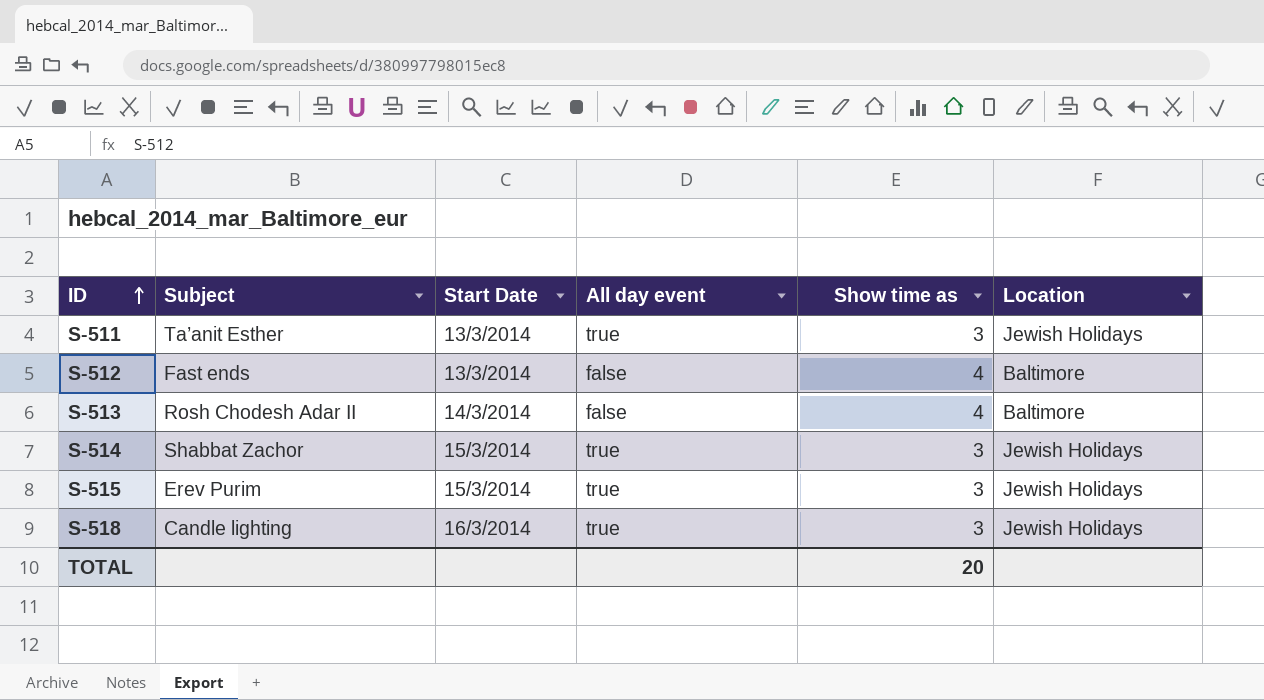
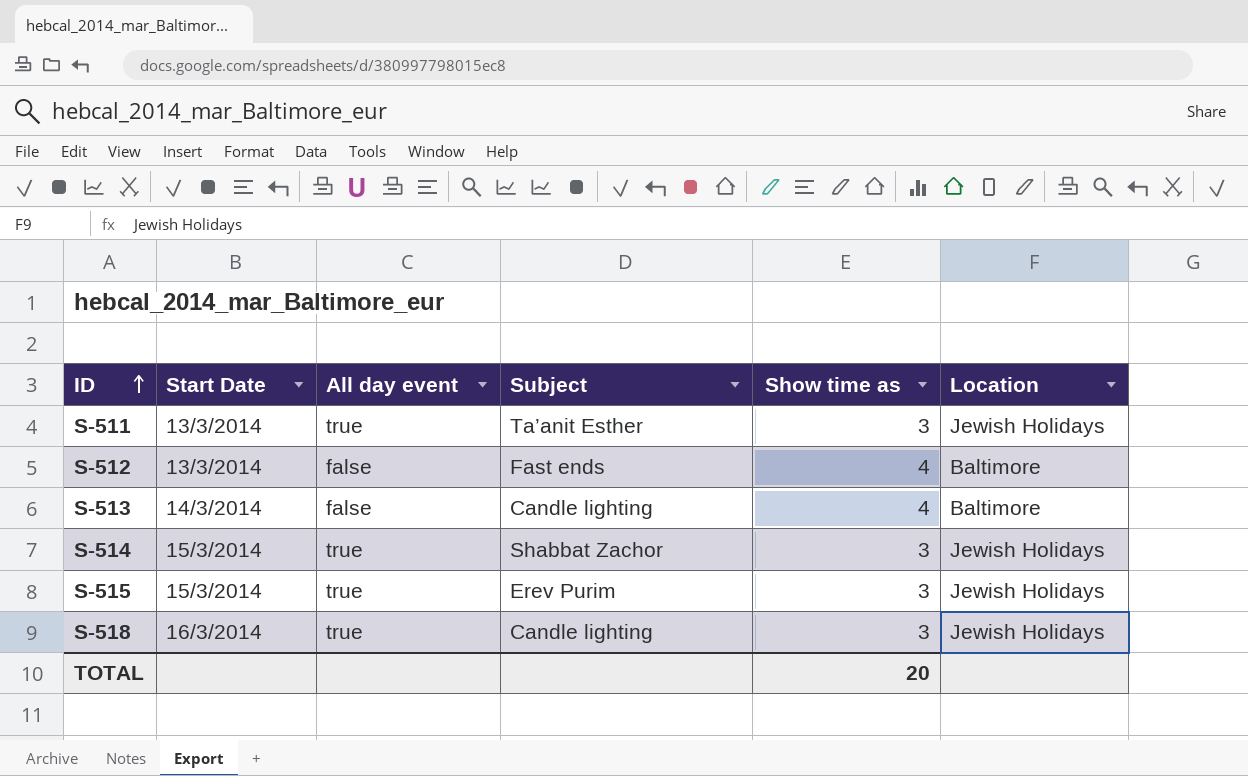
column Subject | position: 2 -> 4
S-513 | Subject: Rosh Chodesh Adar II -> Candle lighting

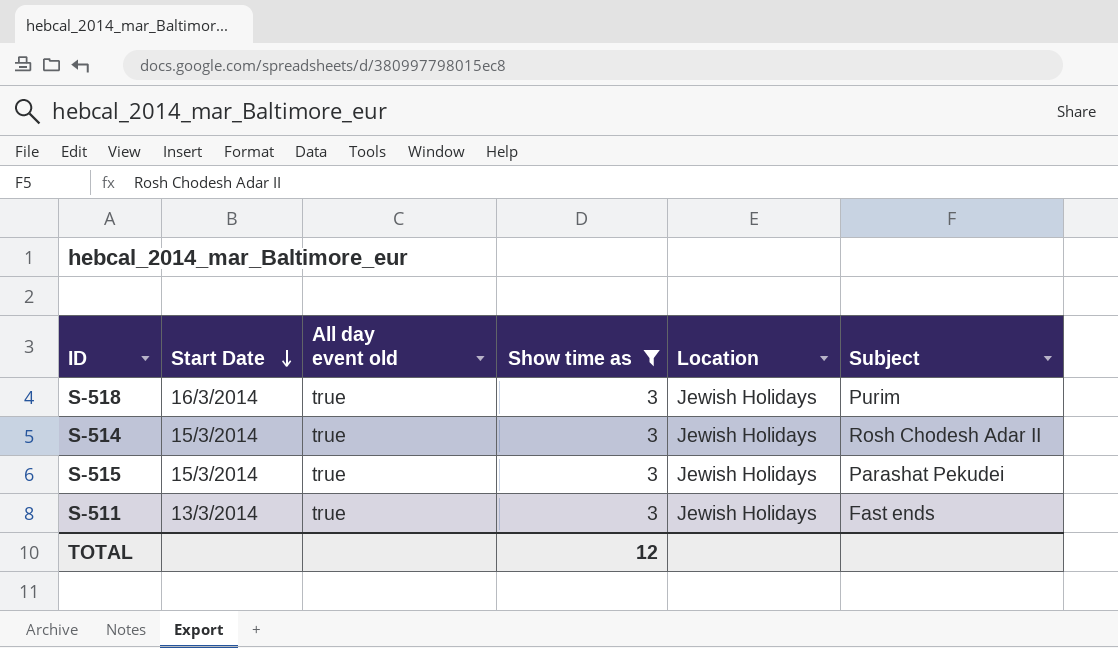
filter: none -> Show time as = 3
row order: ID ascending -> Start Date descending
column name: All day event -> All day event old
column Subject | position: 4 -> 6
S-518 | Subject: Candle lighting -> Purim
S-514 | Subject: Shabbat Zachor -> Rosh Chodesh Adar II
S-515 | Subject: Erev Purim -> Parashat Pekudei
S-511 | Subject: Ta’anit Esther -> Fast ends
TOTAL | Show time as: 20 -> 12

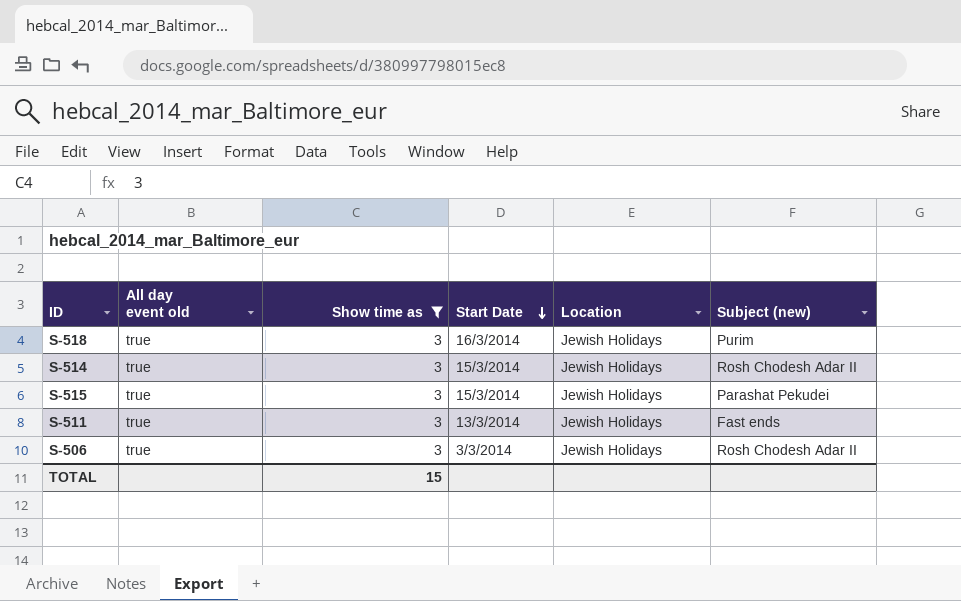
column Start Date | position: 2 -> 4
column name: Subject -> Subject (new)
row S-506: none -> true | 3 | 3/3/2014 | Jewish Holidays | Rosh Chodesh Adar II
TOTAL | Show time as: 12 -> 15

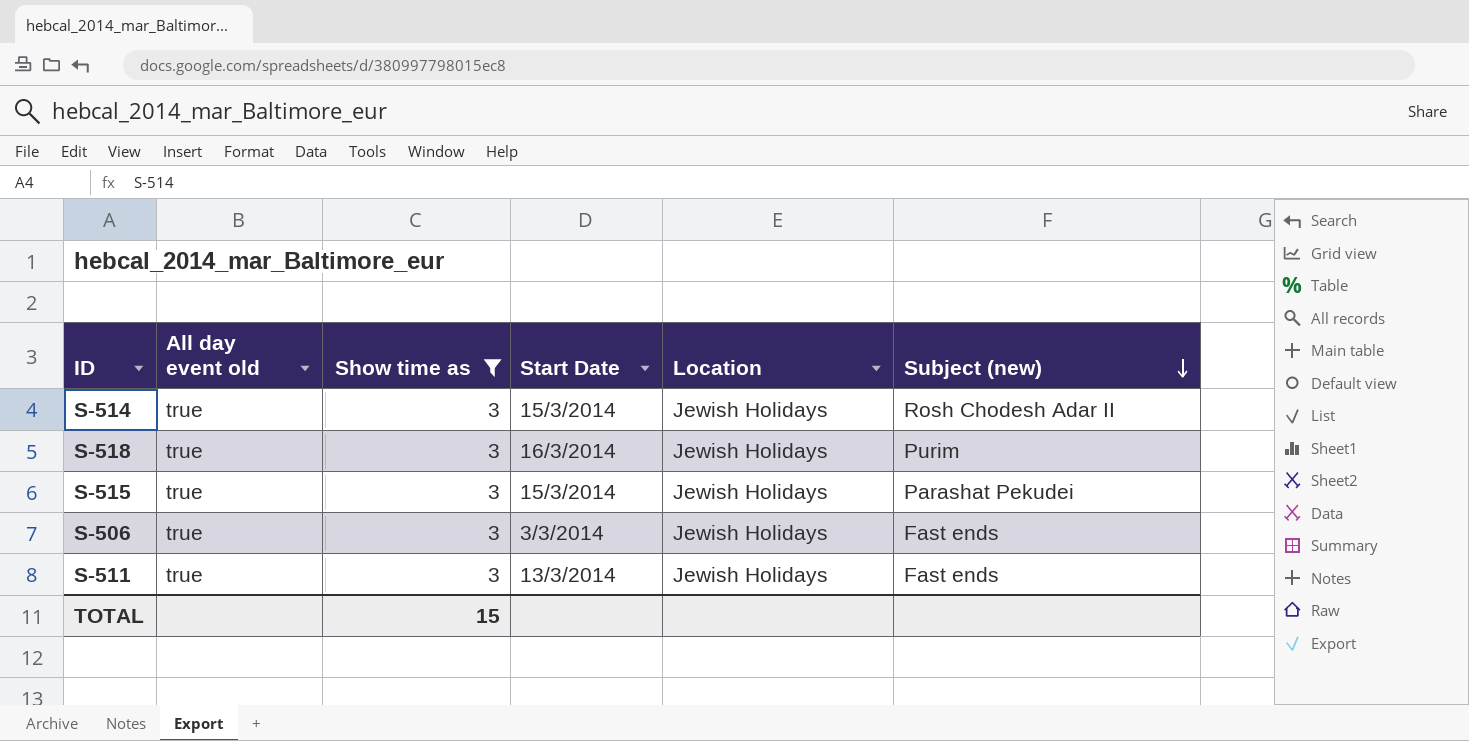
row order: Start Date descending -> Subject (new) descending
S-506 | Subject (new): Rosh Chodesh Adar II -> Fast ends

